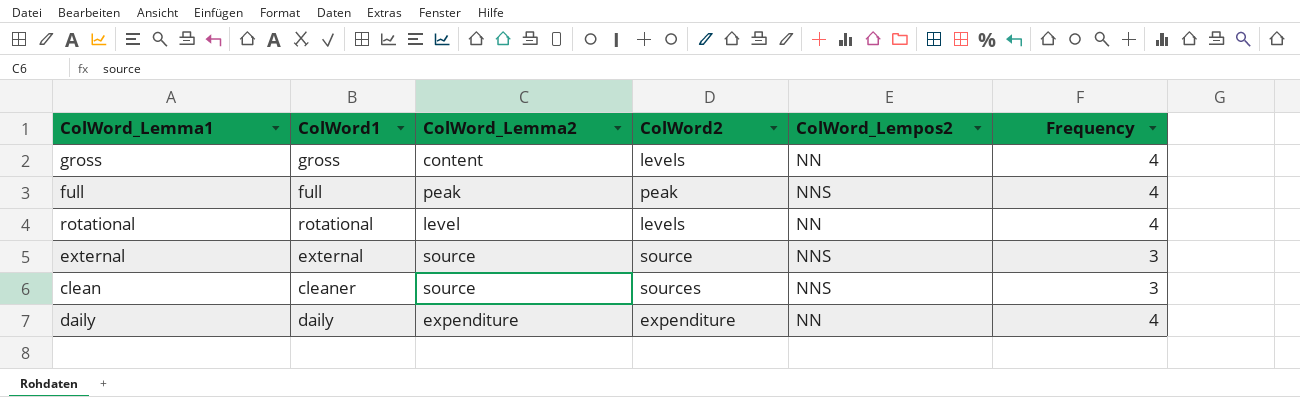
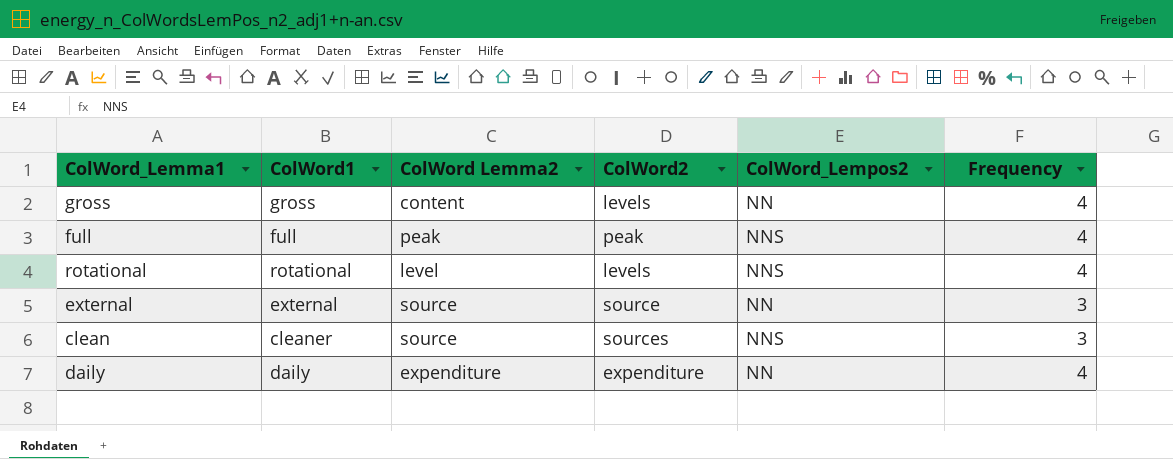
column name: ColWord_Lemma2 -> ColWord Lemma2
rotational | ColWord_Lempos2: NN -> NNS
external | ColWord_Lempos2: NNS -> NN

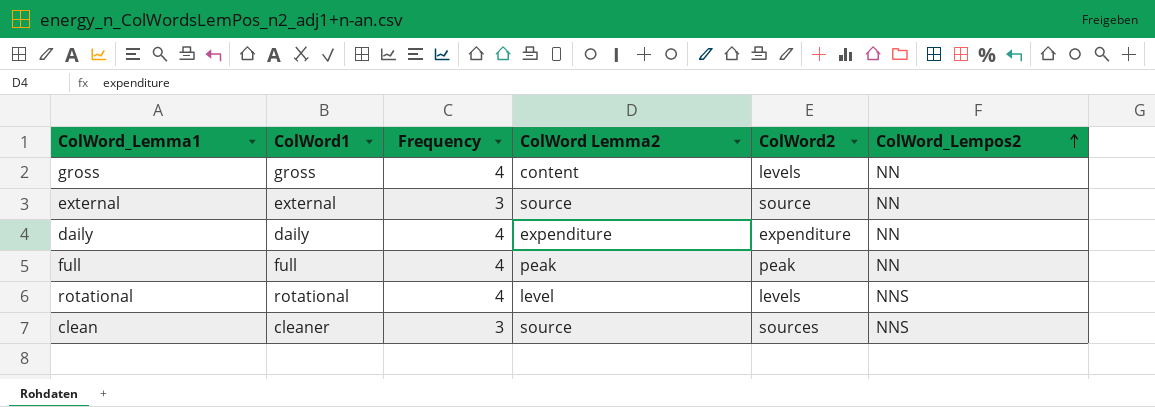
row order: none -> ColWord_Lempos2 ascending
column Frequency | position: 6 -> 3
full | ColWord_Lempos2: NNS -> NN

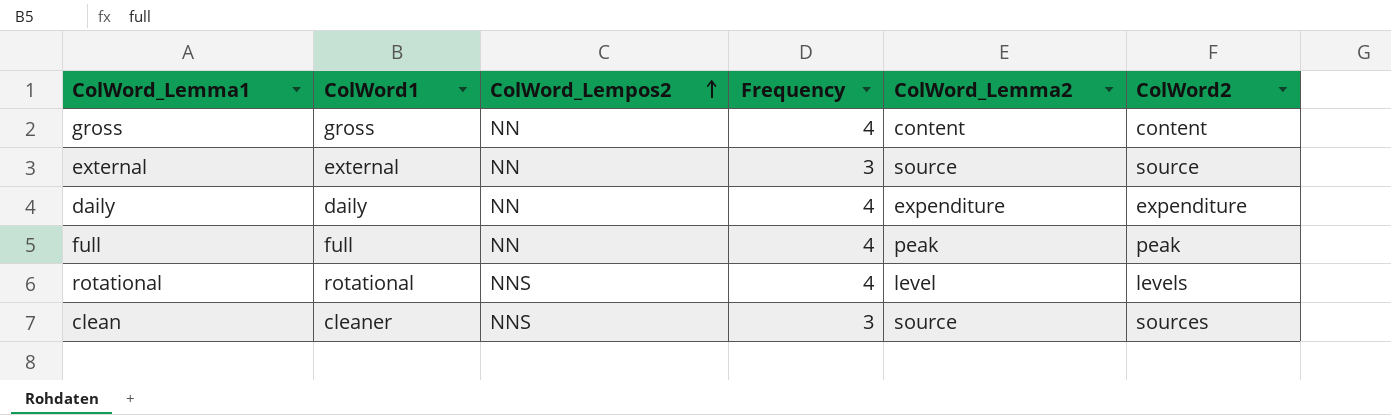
column ColWord_Lempos2 | position: 6 -> 3
column name: ColWord Lemma2 -> ColWord_Lemma2
gross | ColWord2: levels -> content

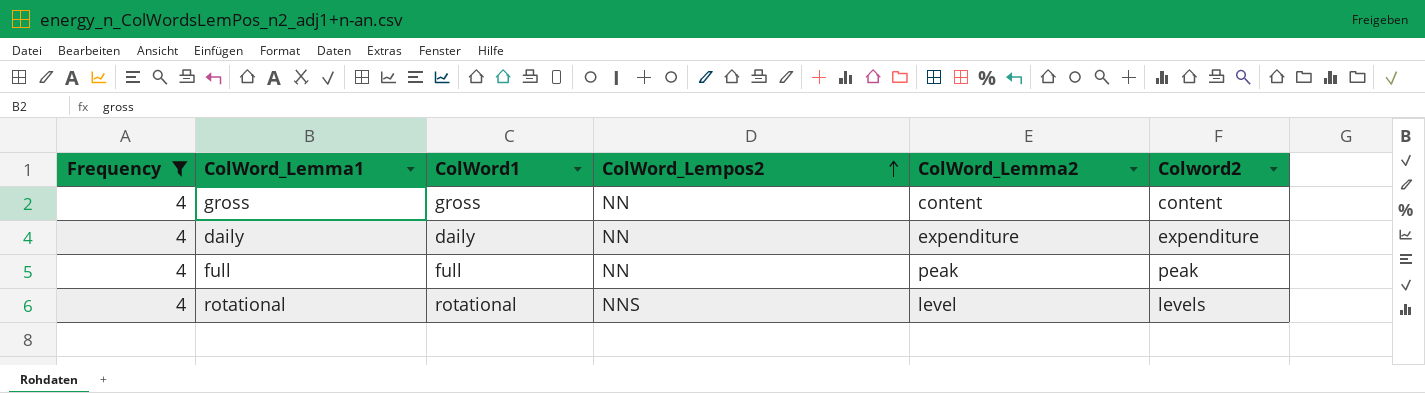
filter: none -> Frequency = 4
column Frequency | position: 4 -> 1
column name: ColWord2 -> Colword2

